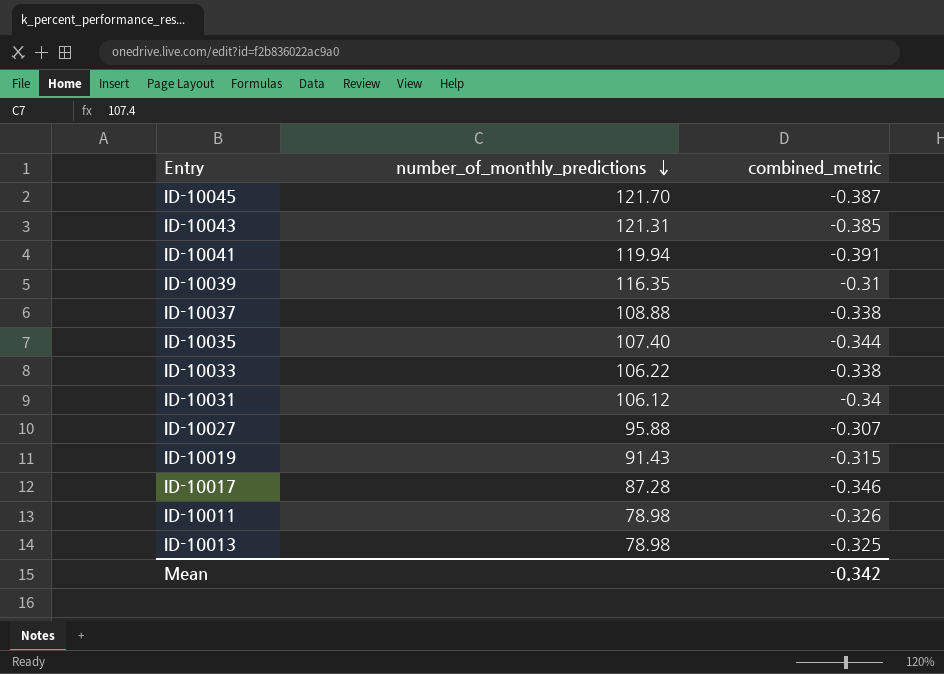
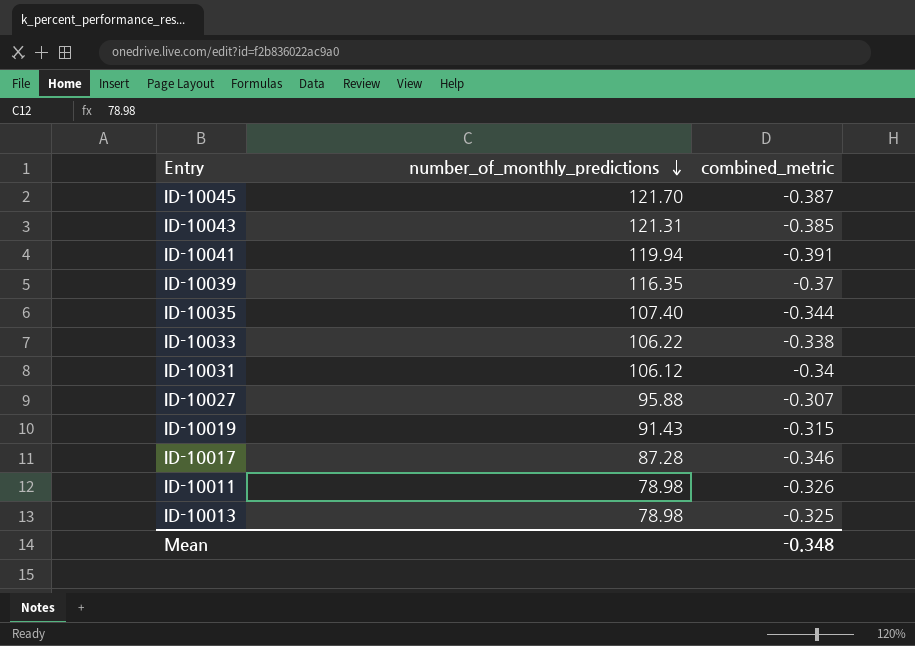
row ID-10037: 108.88 | -0.338 -> none
ID-10039 | combined_metric: -0.31 -> -0.37
Mean | combined_metric: -0.342 -> -0.348

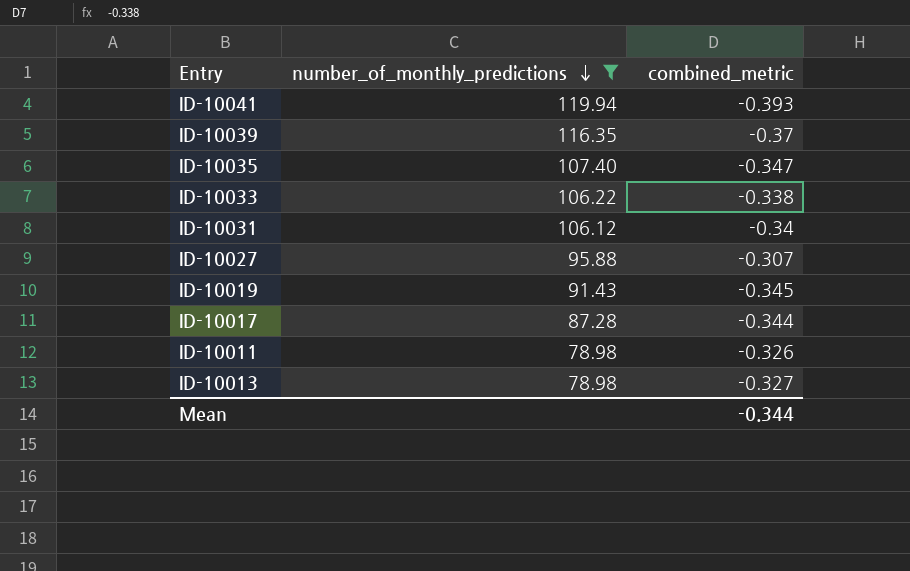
filter: none -> number_of_monthly_predictions <= 119.94
ID-10041 | combined_metric: -0.391 -> -0.393
ID-10035 | combined_metric: -0.344 -> -0.347
ID-10019 | combined_metric: -0.315 -> -0.345
ID-10017 | combined_metric: -0.346 -> -0.344
ID-10013 | combined_metric: -0.325 -> -0.327
Mean | combined_metric: -0.348 -> -0.344

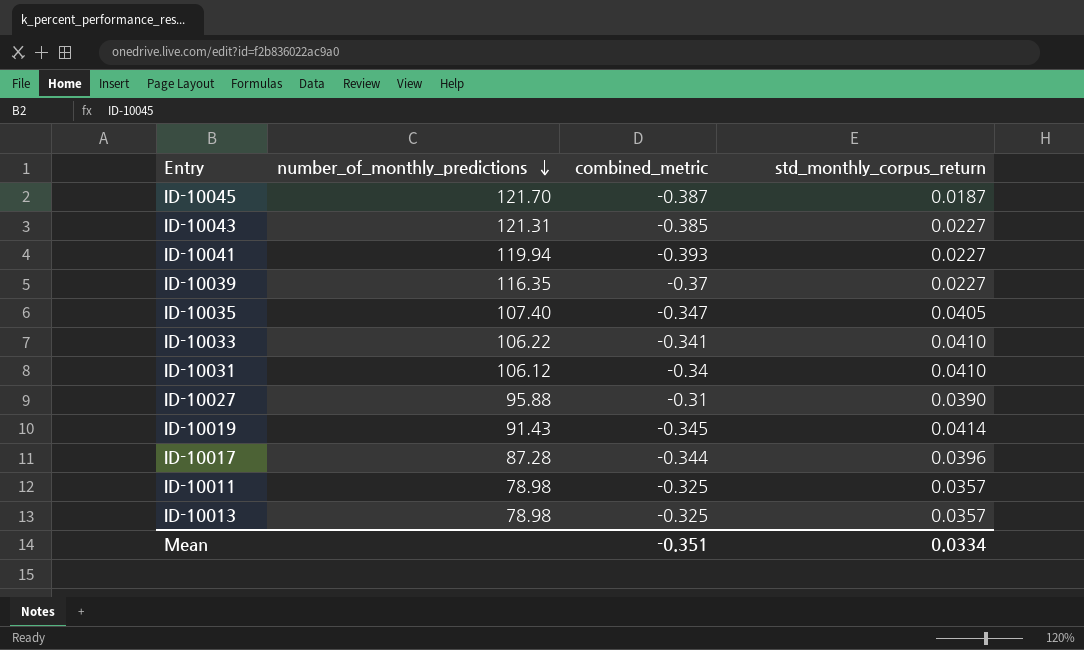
filter: number_of_monthly_predictions <= 119.94 -> none
column std_monthly_corpus_return | position: none -> 4
ID-10033 | combined_metric: -0.338 -> -0.341
ID-10027 | combined_metric: -0.307 -> -0.31
ID-10011 | combined_metric: -0.326 -> -0.325
ID-10013 | combined_metric: -0.327 -> -0.325
Mean | combined_metric: -0.344 -> -0.351

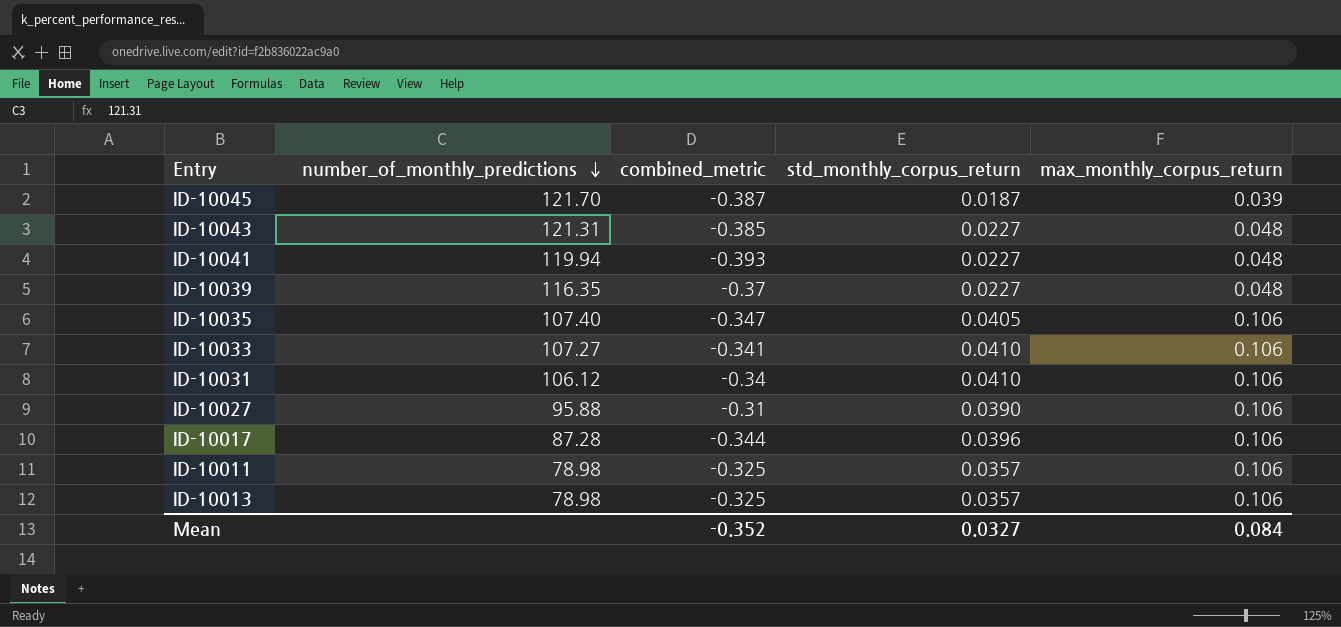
column max_monthly_corpus_return | position: none -> 5
row ID-10019: 91.43 | -0.345 | 0.0414 -> none
ID-10033 | number_of_monthly_predictions: 106.22 -> 107.27
Mean | combined_metric: -0.351 -> -0.352
Mean | std_monthly_corpus_return: 0.0334 -> 0.0327

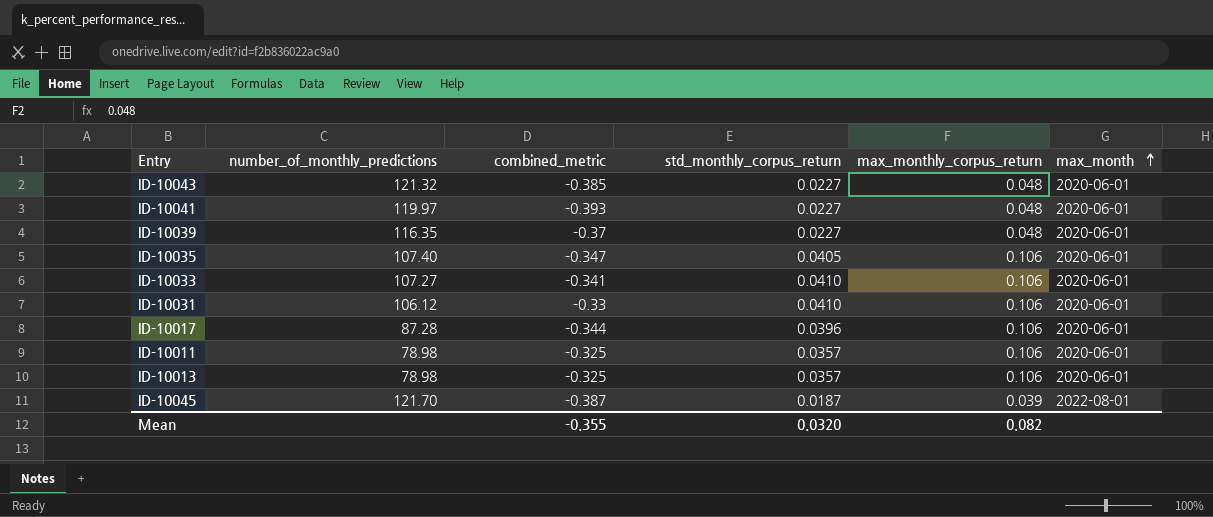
row order: number_of_monthly_predictions descending -> max_month ascending
column max_month | position: none -> 6
row ID-10027: 95.88 | -0.31 | 0.0390 | 0.106 -> none
ID-10043 | number_of_monthly_predictions: 121.31 -> 121.32
ID-10041 | number_of_monthly_predictions: 119.94 -> 119.97
ID-10031 | combined_metric: -0.34 -> -0.33
Mean | combined_metric: -0.352 -> -0.355
Mean | std_monthly_corpus_return: 0.0327 -> 0.0320
Mean | max_monthly_corpus_return: 0.084 -> 0.082

